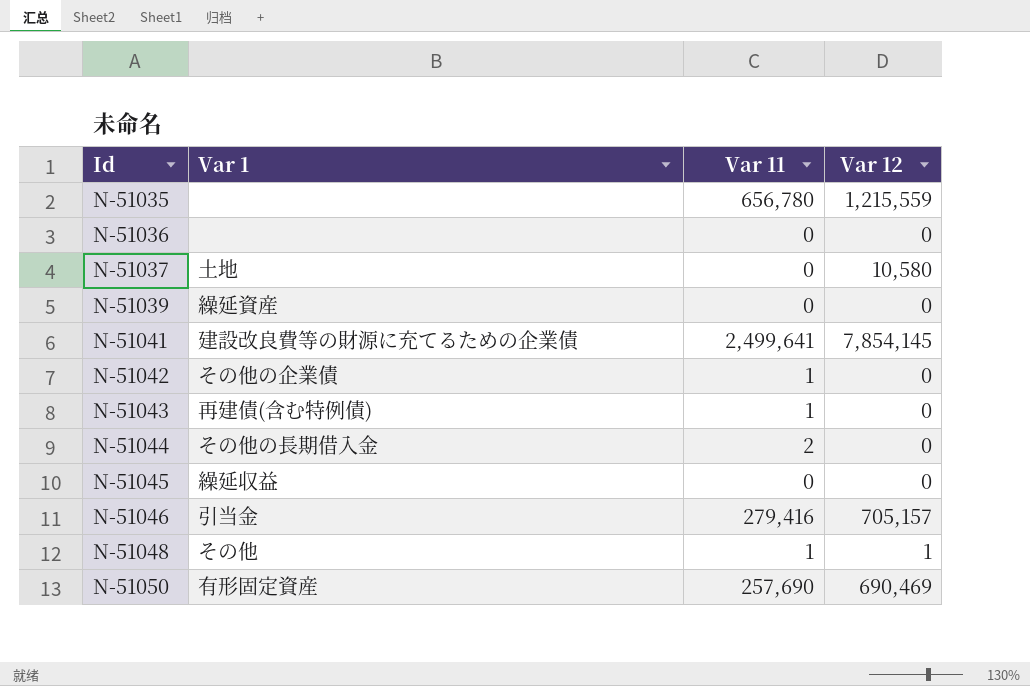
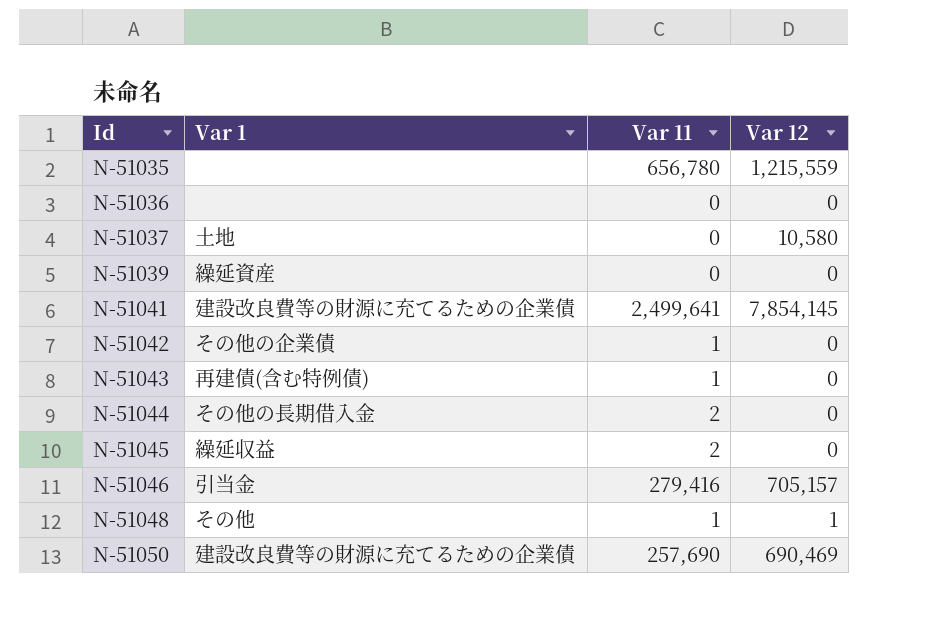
N-51045 | Var 11: 0 -> 2
N-51050 | Var 1: 有形固定資産 -> 建設改良費等の財源に充てるための企業債

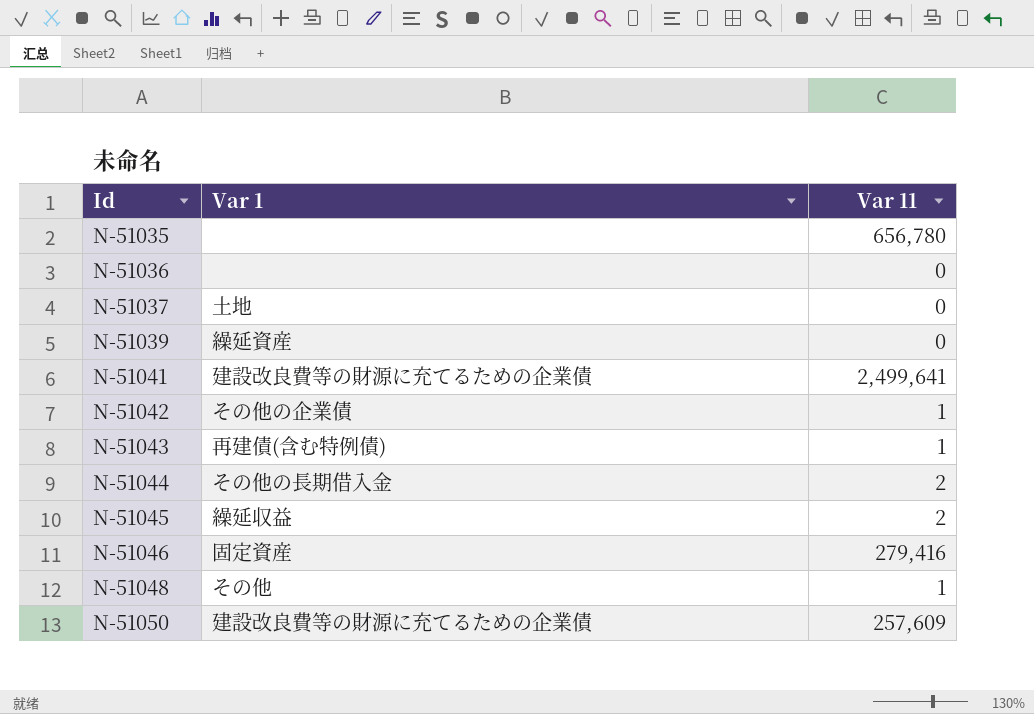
column Var 12 | position: 4 -> none
N-51046 | Var 1: 引当金 -> 固定資産
N-51050 | Var 11: 257,690 -> 257,609

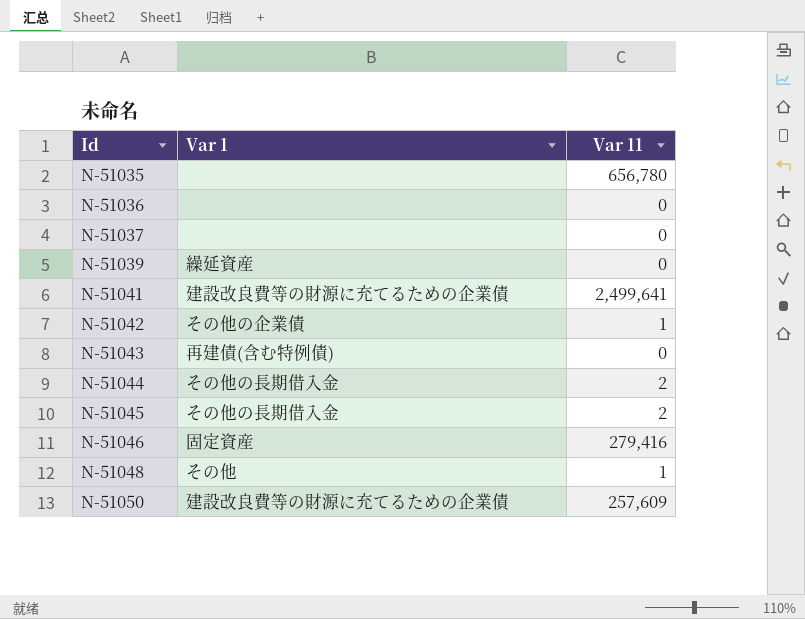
N-51037 | Var 1: 土地 -> none
N-51043 | Var 11: 1 -> 0
N-51045 | Var 1: 繰延収益 -> その他の長期借入金

